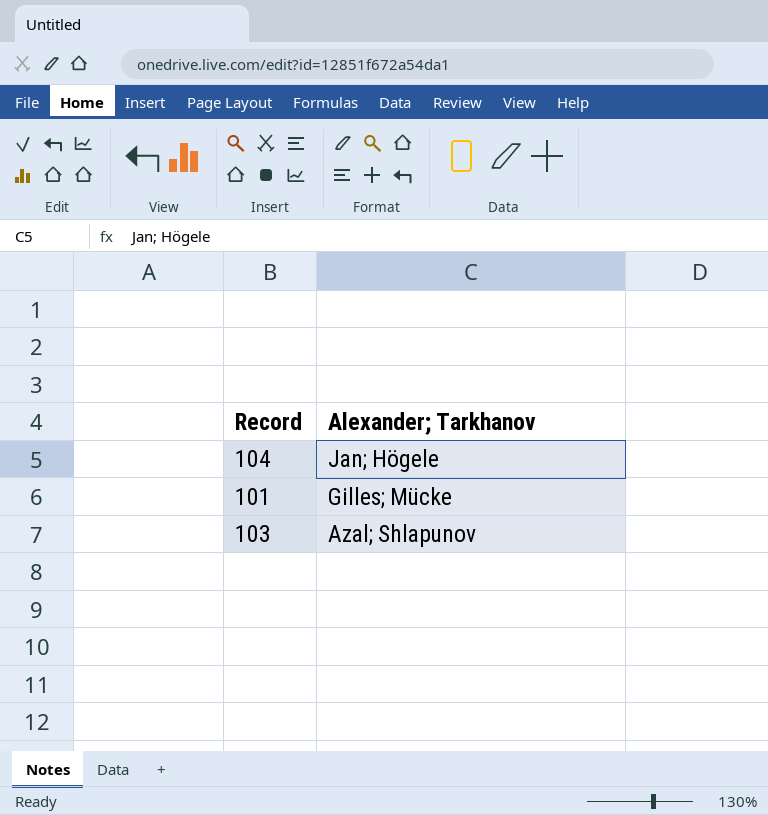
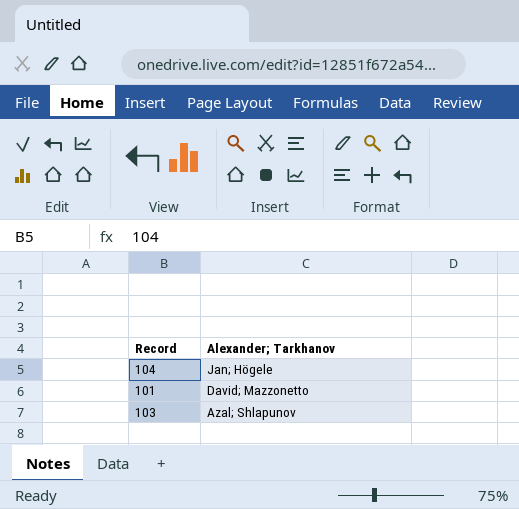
101 | Alexander; Tarkhanov: Gilles; Mücke -> David; Mazzonetto

